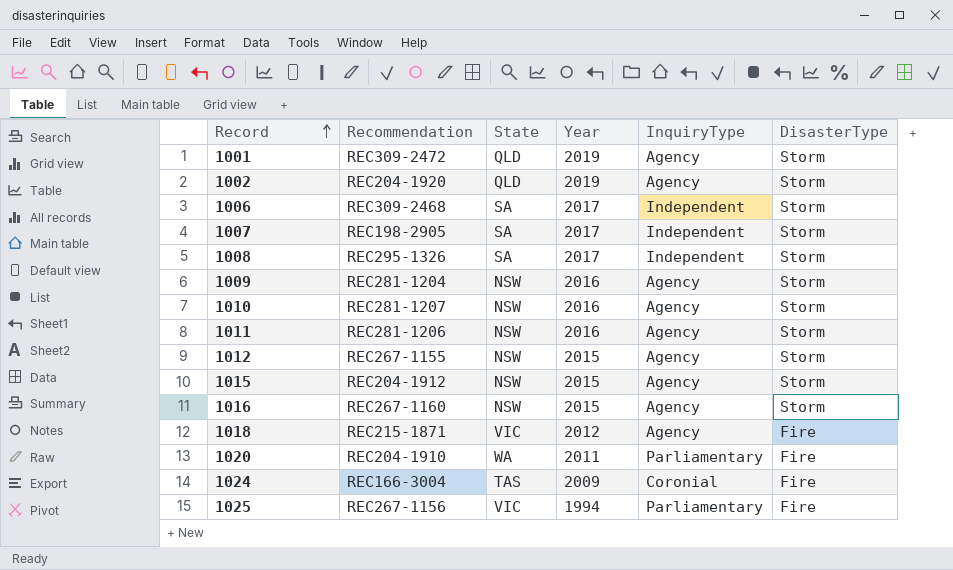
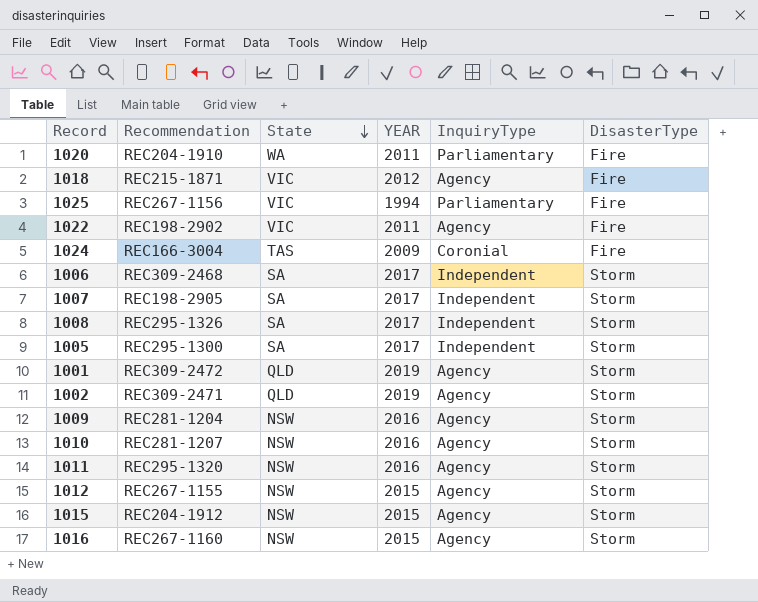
row order: Record ascending -> State descending
column name: Year -> YEAR
row 1022: none -> REC198-2902 | VIC | 2011 | Agency | Fire
row 1005: none -> REC295-1300 | SA | 2017 | Independent | Storm
1002 | Recommendation: REC204-1920 -> REC309-2471
1011 | Recommendation: REC281-1206 -> REC295-1320

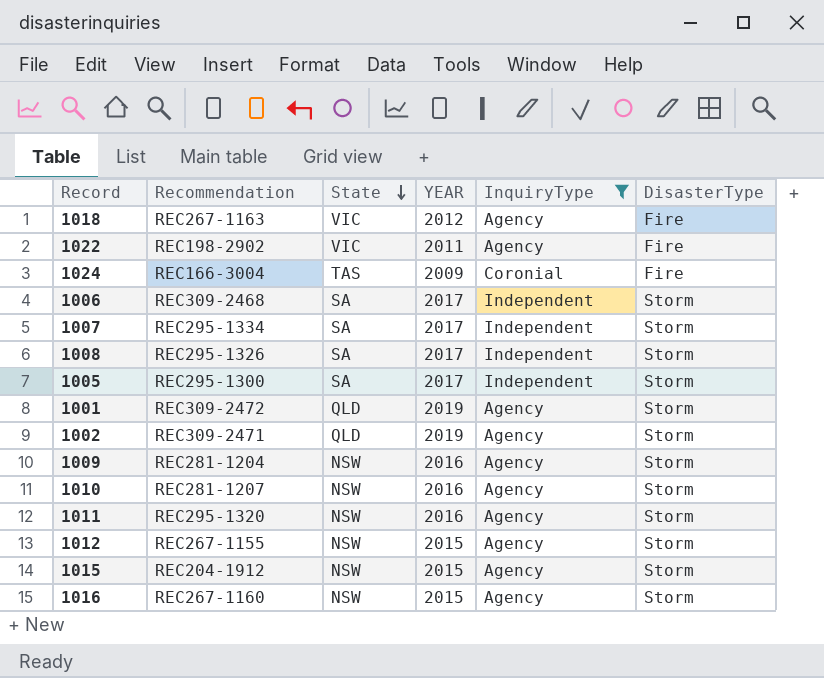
filter: none -> InquiryType != Parliamentary
1018 | Recommendation: REC215-1871 -> REC267-1163
1007 | Recommendation: REC198-2905 -> REC295-1334

